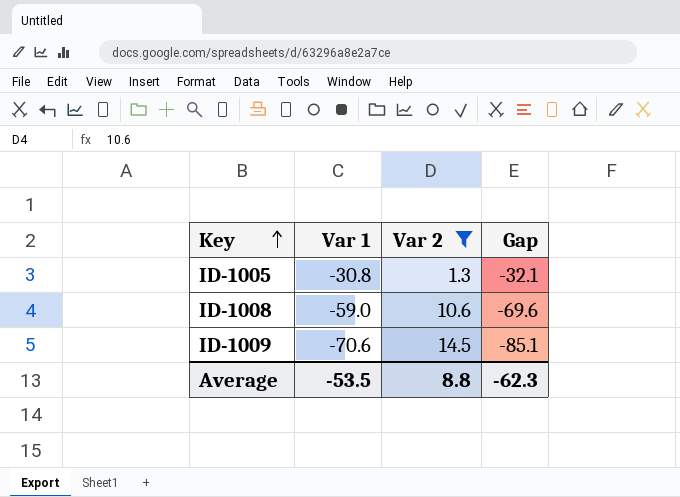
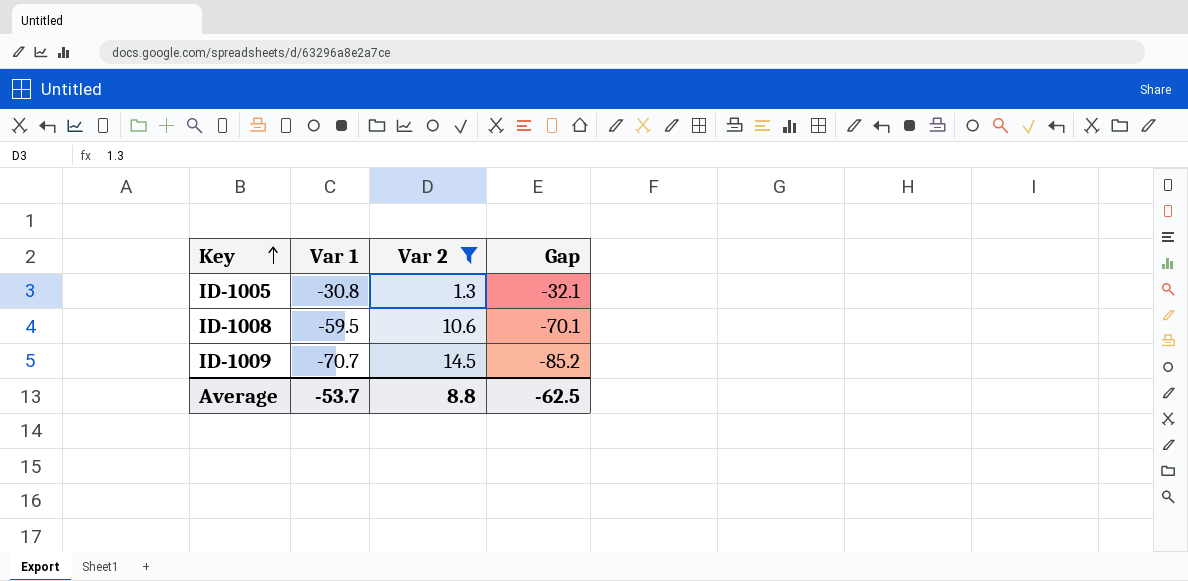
ID-1008 | Var 1: -59.0 -> -59.5
ID-1008 | Gap: -69.6 -> -70.1
ID-1009 | Var 1: -70.6 -> -70.7
ID-1009 | Gap: -85.1 -> -85.2
Average | Var 1: -53.5 -> -53.7
Average | Gap: -62.3 -> -62.5

